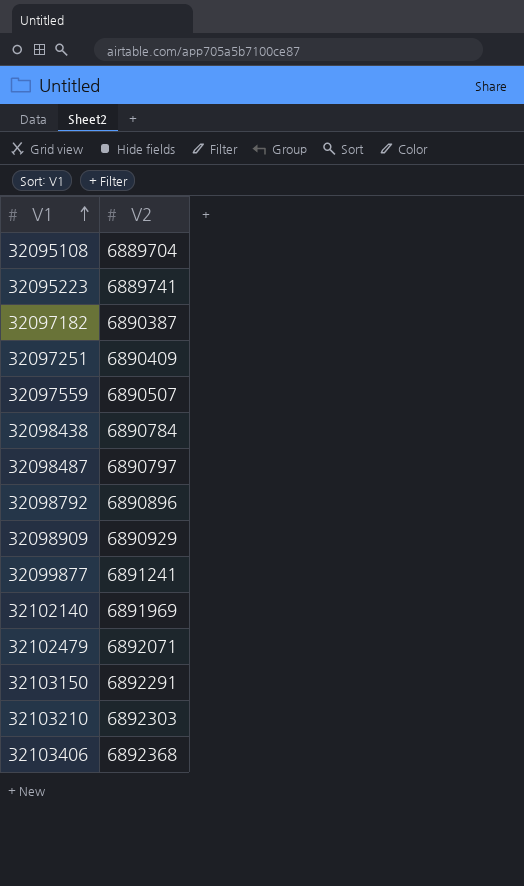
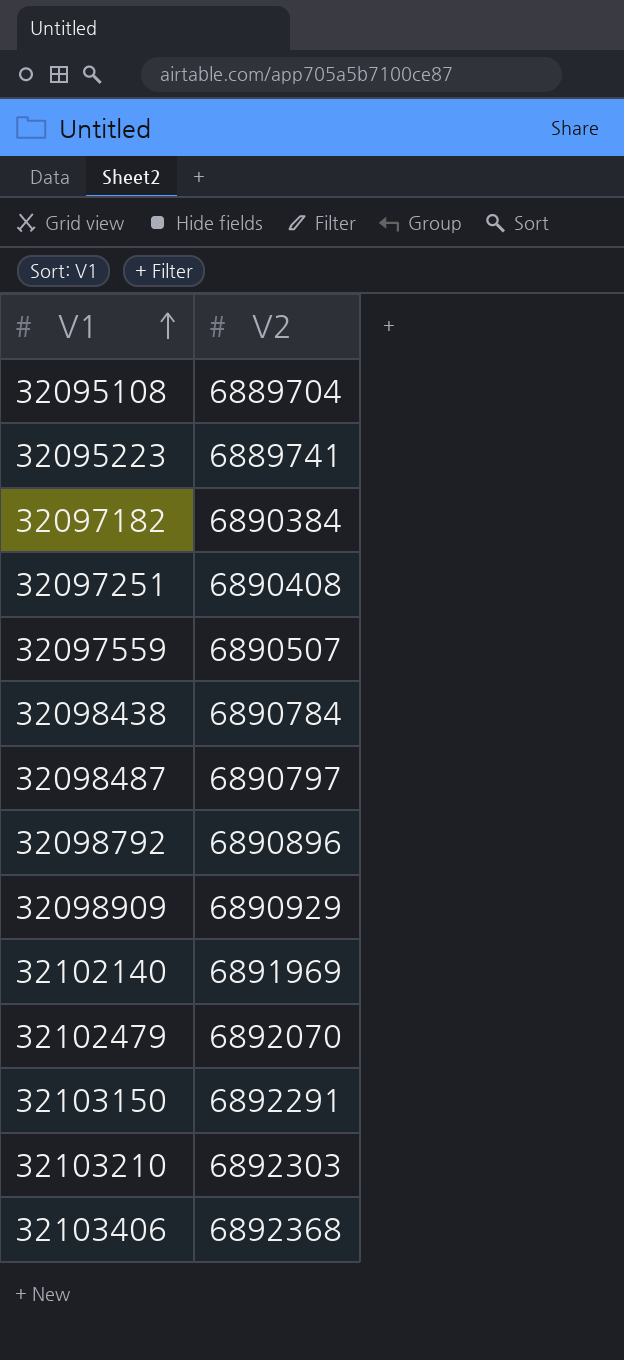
row 32099877: 6891241 -> none
32097182 | V2: 6890387 -> 6890384
32097251 | V2: 6890409 -> 6890408
32102479 | V2: 6892071 -> 6892070

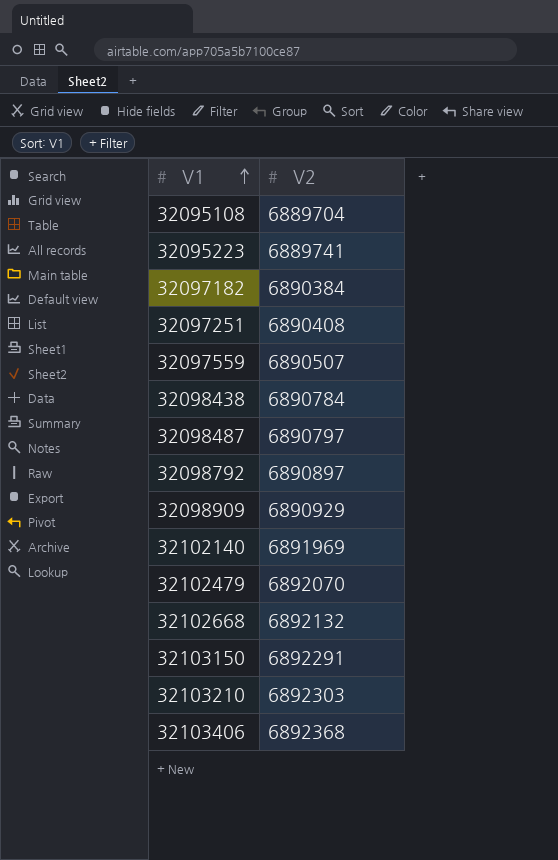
32098792 | V2: 6890896 -> 6890897
row 32102668: none -> 6892132

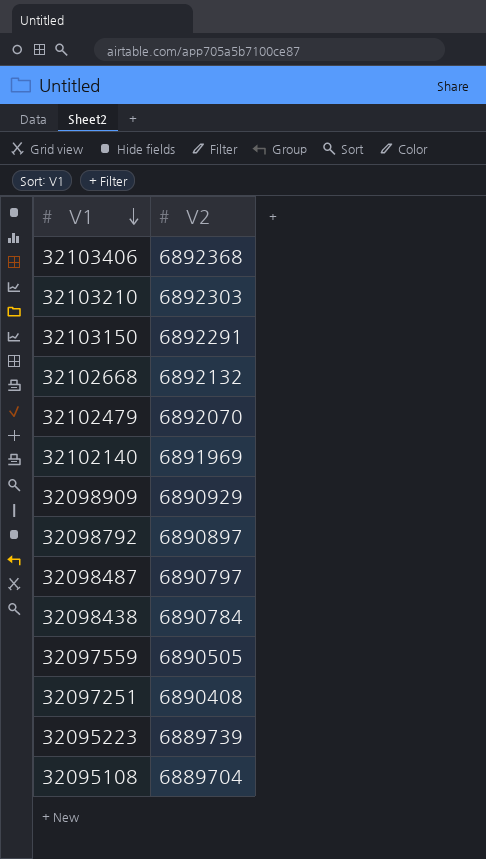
row order: V1 ascending -> V1 descending
row 32097182: 6890384 -> none
32097559 | V2: 6890507 -> 6890505
32095223 | V2: 6889741 -> 6889739

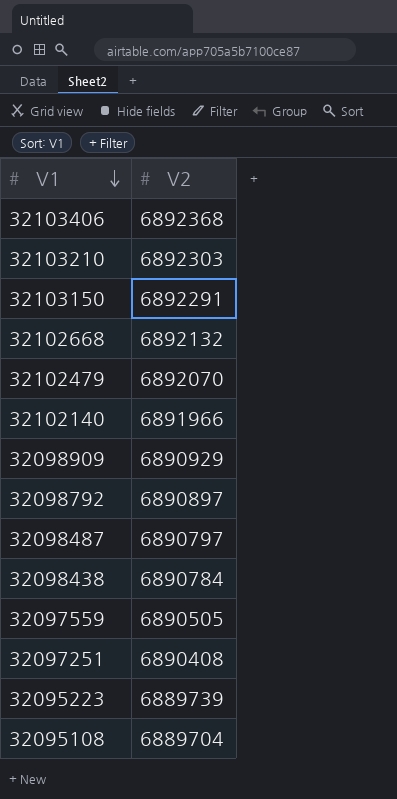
32102140 | V2: 6891969 -> 6891966

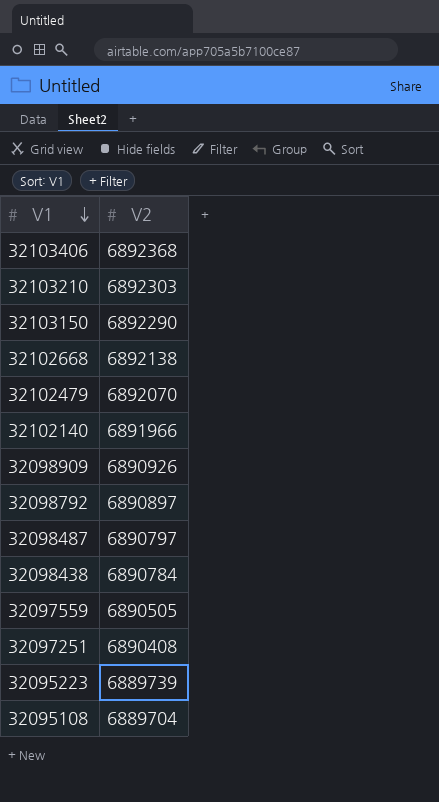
32103150 | V2: 6892291 -> 6892290
32102668 | V2: 6892132 -> 6892138
32098909 | V2: 6890929 -> 6890926

